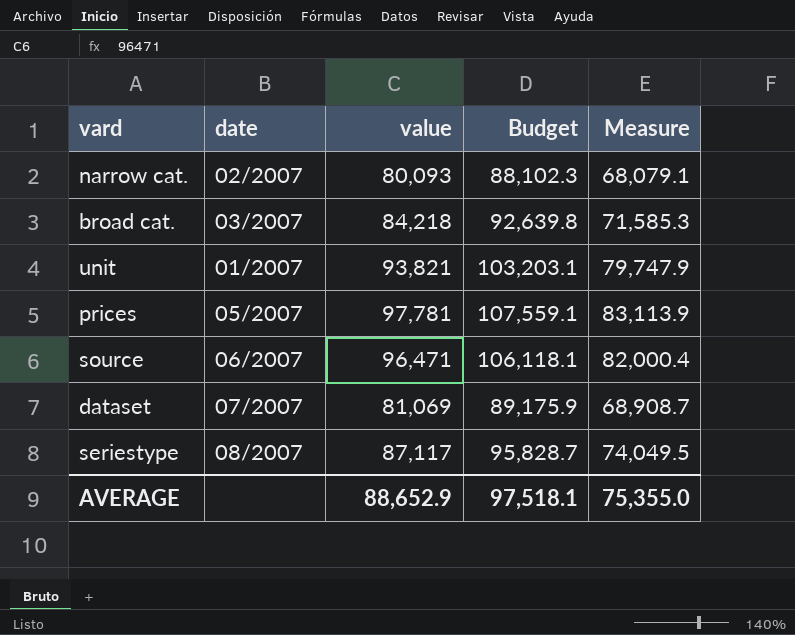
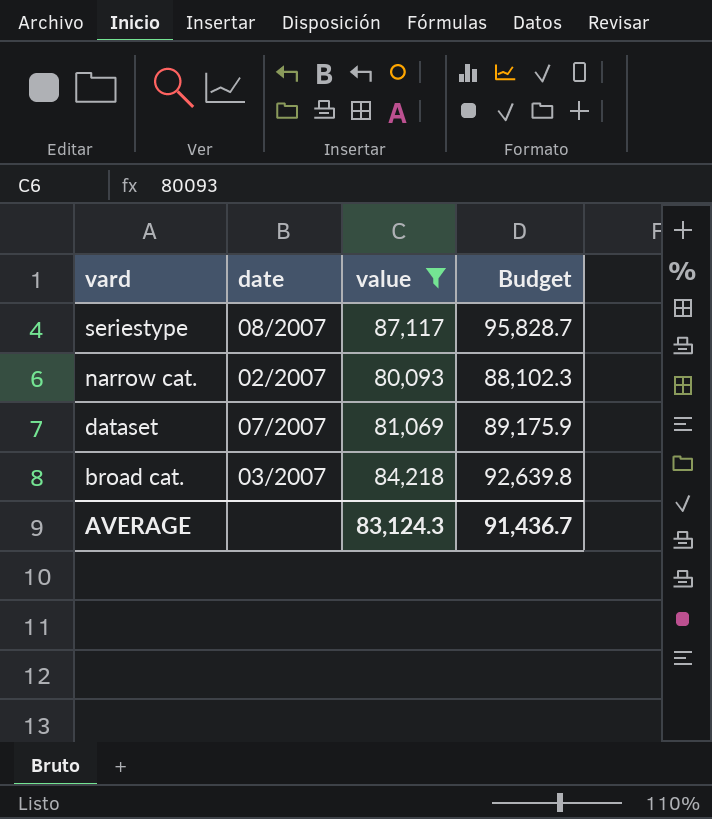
filter: none -> value <= 87,117
row order: none -> vard descending
column Measure | formula: [value] * 0.85 -> none
AVERAGE | value: 88,652.9 -> 83,124.3
AVERAGE | Budget: 97,518.1 -> 91,436.7

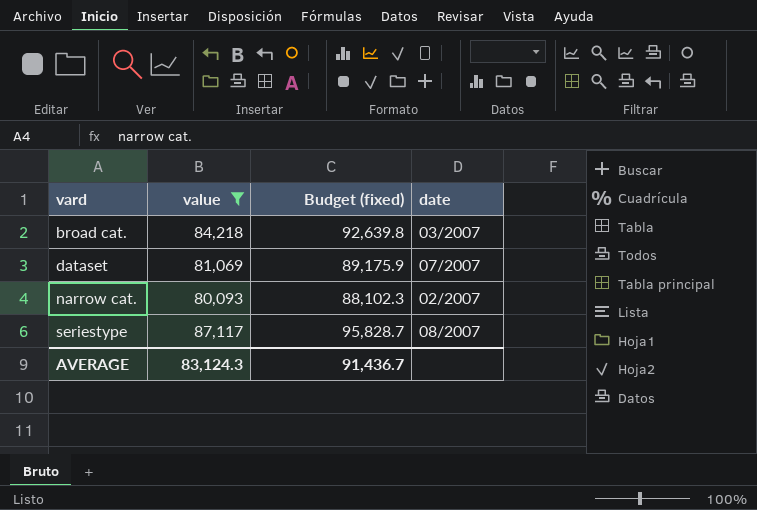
row order: vard descending -> vard ascending
column name: Budget -> Budget (fixed)
column date | position: 2 -> 4

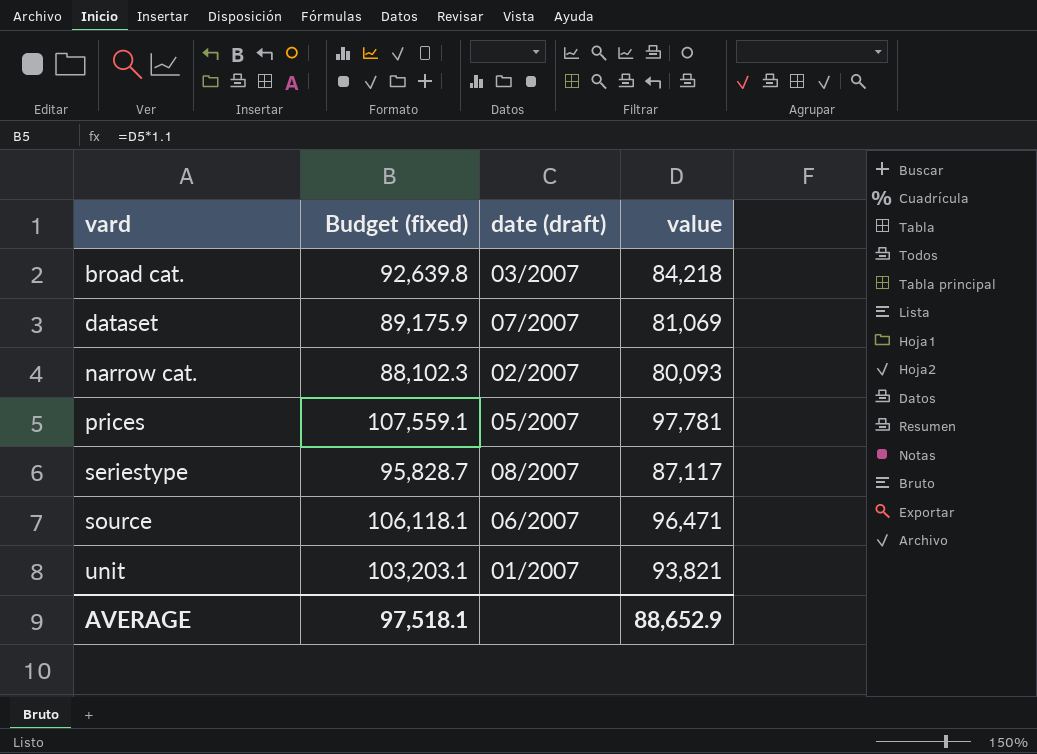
filter: value <= 87,117 -> none
column name: date -> date (draft)
column value | position: 2 -> 4
AVERAGE | Budget (fixed): 91,436.7 -> 97,518.1
AVERAGE | value: 83,124.3 -> 88,652.9

